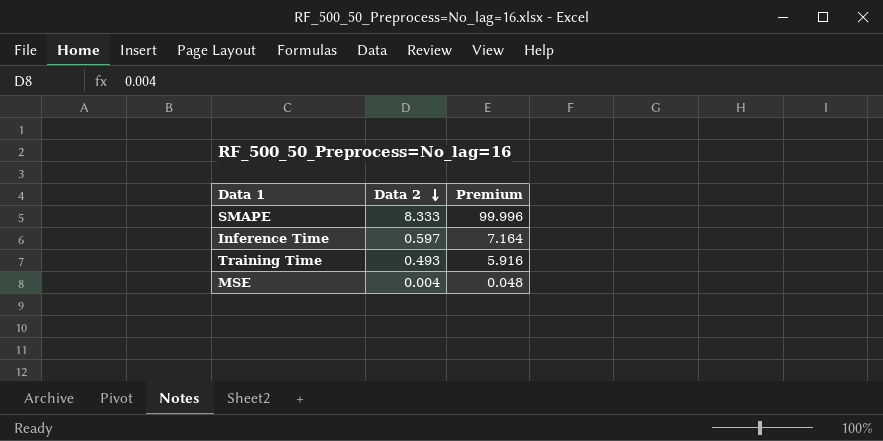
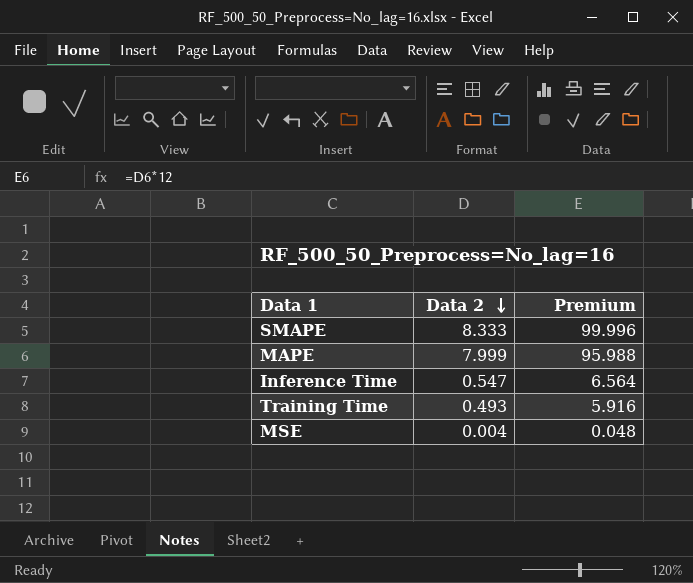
row MAPE: none -> 7.999 | 95.988
Inference Time | Data 2: 0.597 -> 0.547
Inference Time | Premium: 7.164 -> 6.564

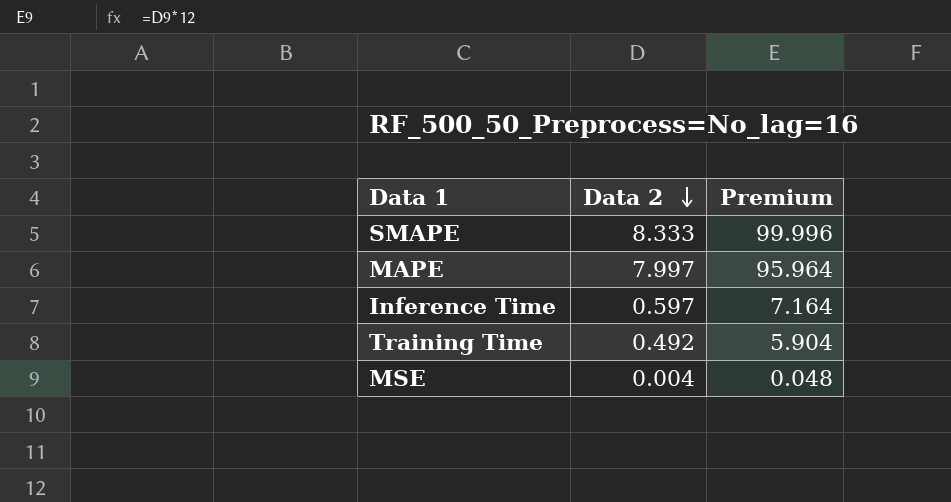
MAPE | Data 2: 7.999 -> 7.997
MAPE | Premium: 95.988 -> 95.964
Inference Time | Data 2: 0.547 -> 0.597
Inference Time | Premium: 6.564 -> 7.164
Training Time | Data 2: 0.493 -> 0.492
Training Time | Premium: 5.916 -> 5.904

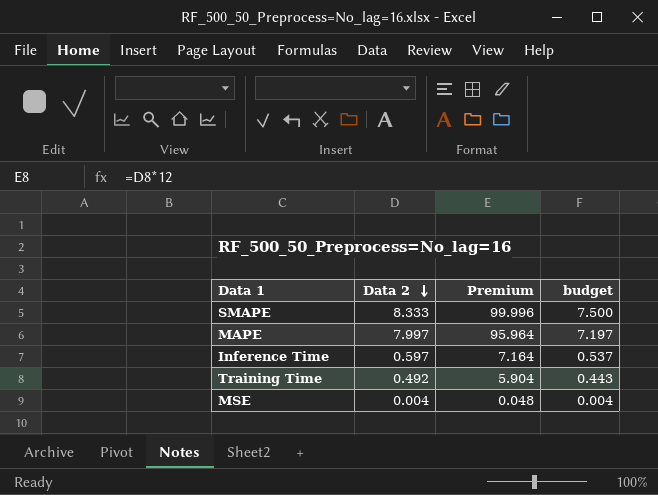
column budget | formula: none -> [Data 2] * 0.9

